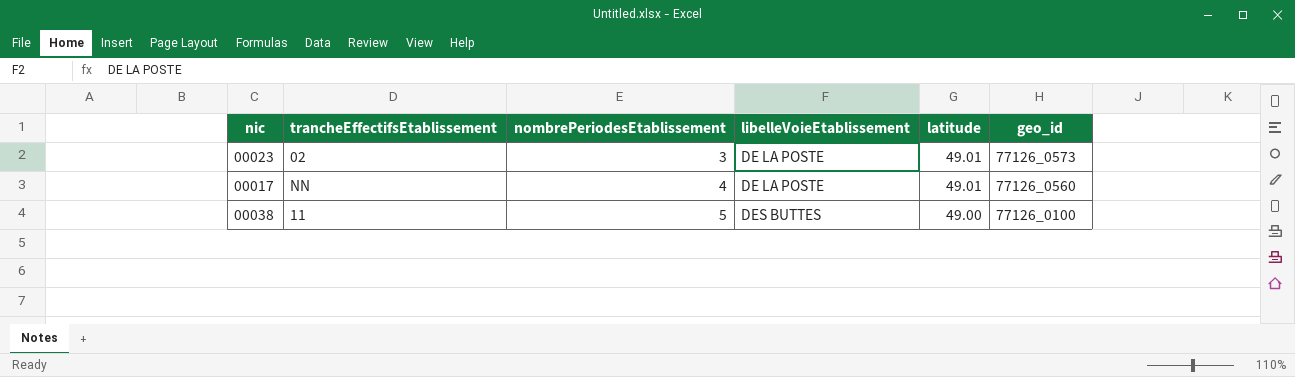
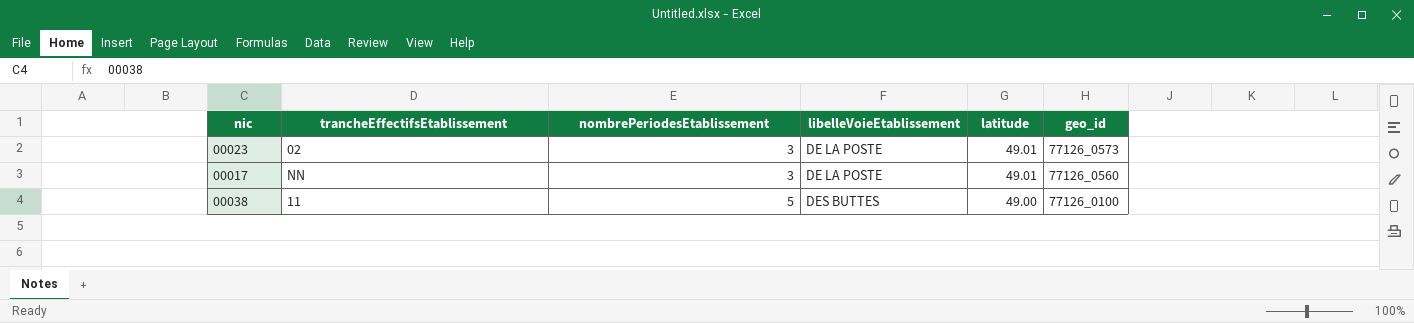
00017 | nombrePeriodesEtablissement: 4 -> 3

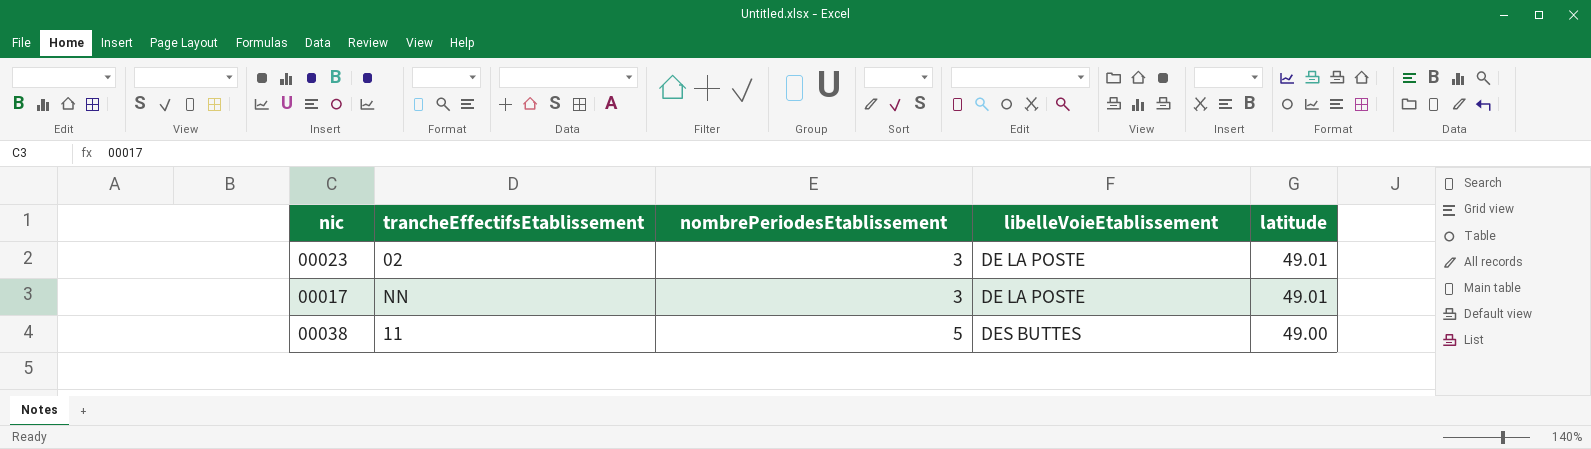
column geo_id | position: 6 -> none

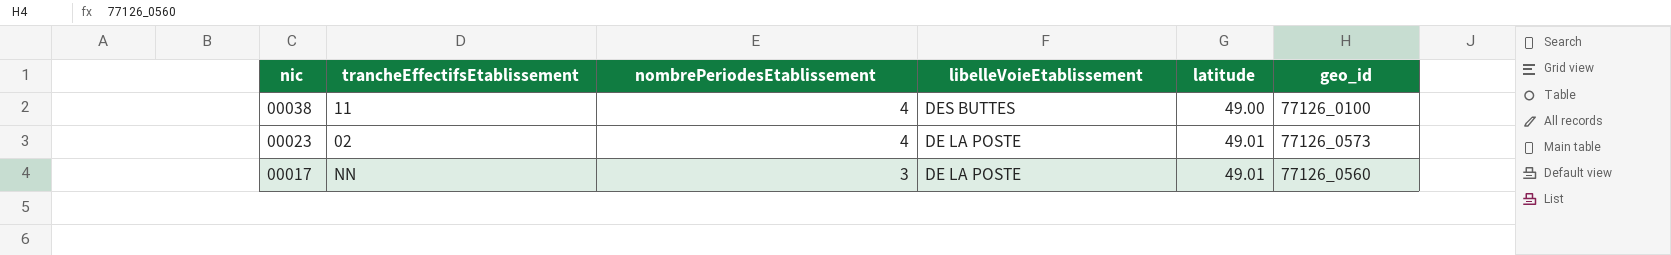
row order: nombrePeriodesEtablissement ascending -> nic descending
column geo_id | position: none -> 6
00038 | nombrePeriodesEtablissement: 5 -> 4
00023 | nombrePeriodesEtablissement: 3 -> 4

